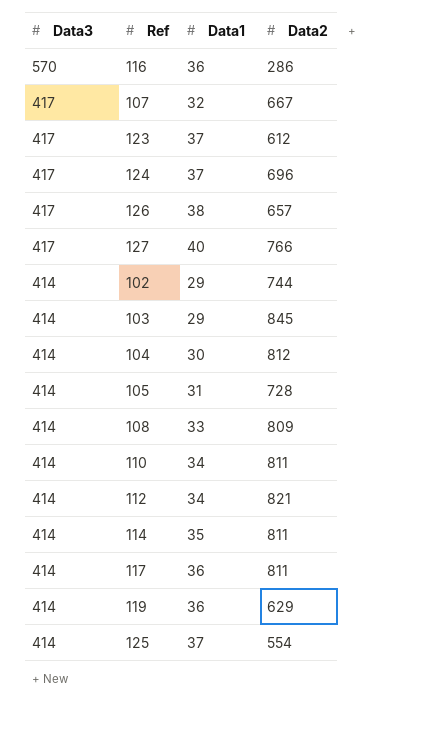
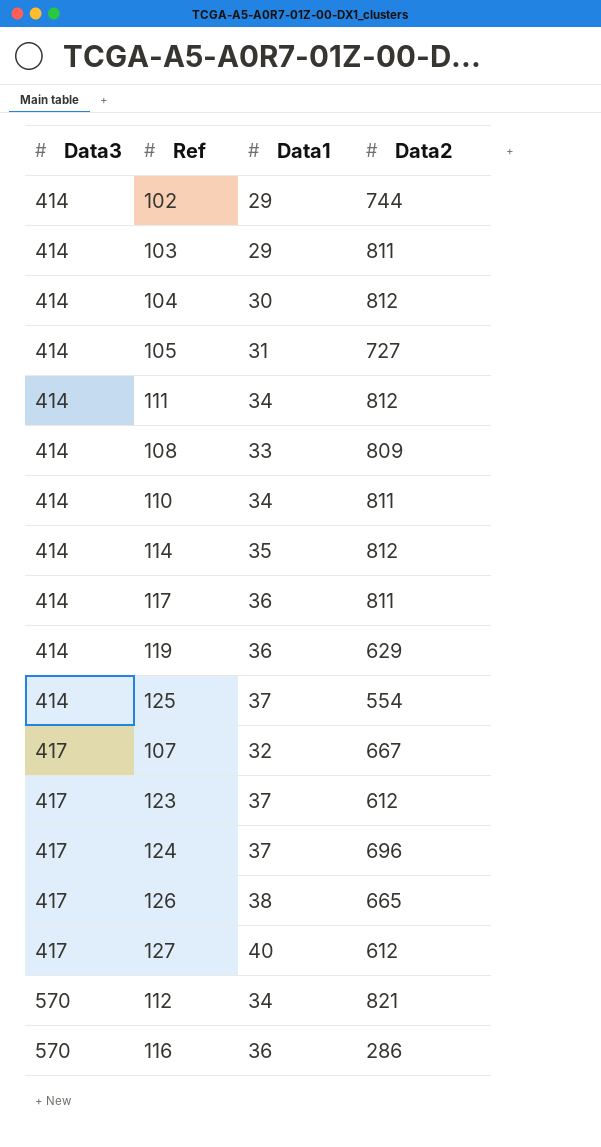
row order: Data3 descending -> Data3 ascending
103 | Data2: 845 -> 811
105 | Data2: 728 -> 727
row 111: none -> 414 | 34 | 812
114 | Data2: 811 -> 812
126 | Data2: 657 -> 665
127 | Data2: 766 -> 612
112 | Data3: 414 -> 570

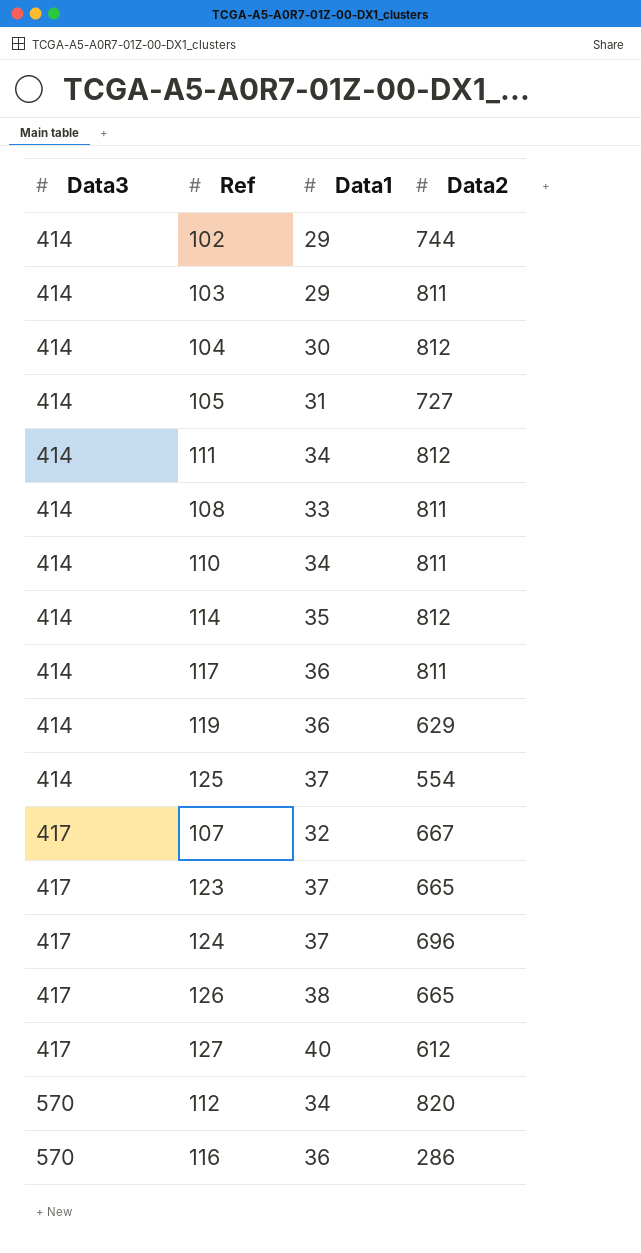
108 | Data2: 809 -> 811
123 | Data2: 612 -> 665
112 | Data2: 821 -> 820

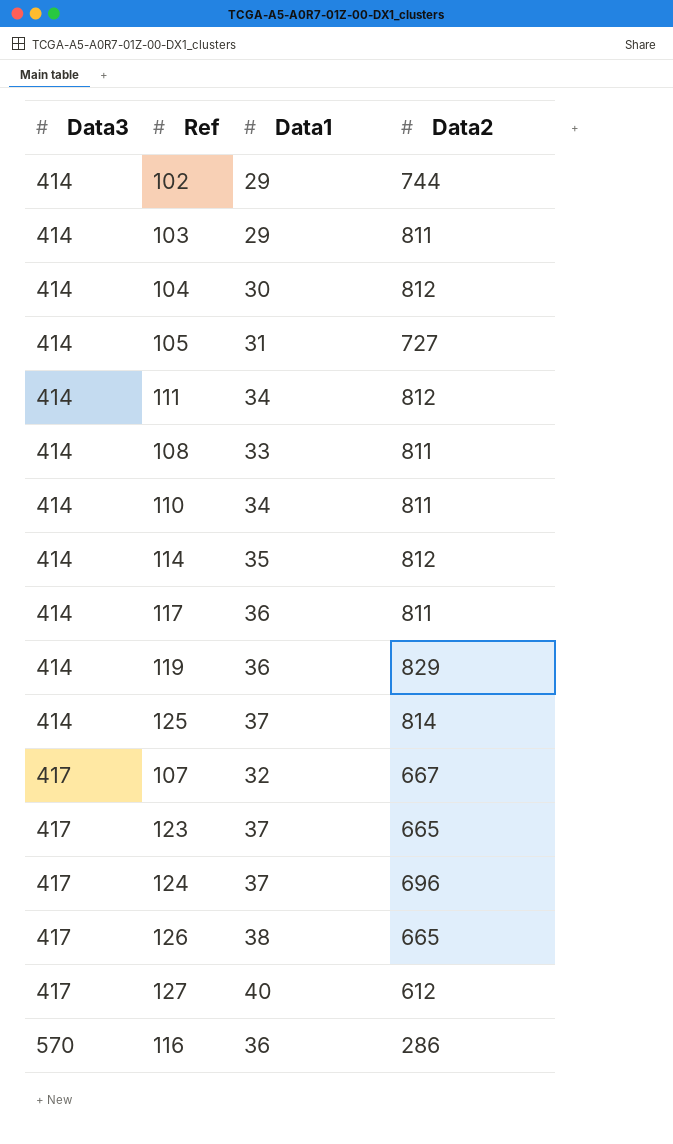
row 112: 570 | 34 | 820 -> none
119 | Data2: 629 -> 829
125 | Data2: 554 -> 814

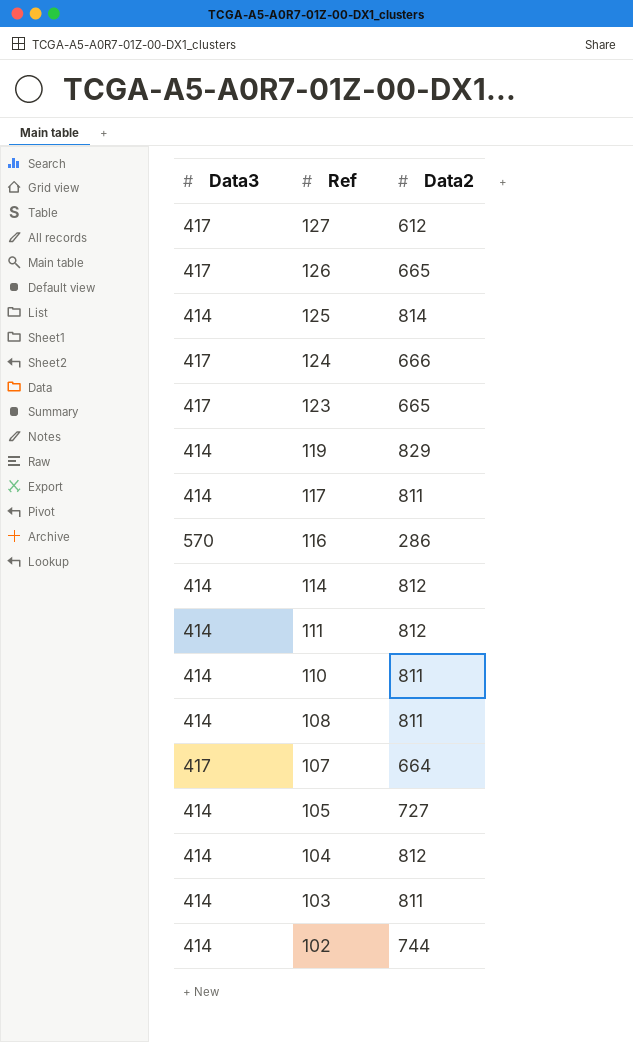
row order: Data3 ascending -> Ref descending
column Data1 | position: 3 -> none
124 | Data2: 696 -> 666
107 | Data2: 667 -> 664

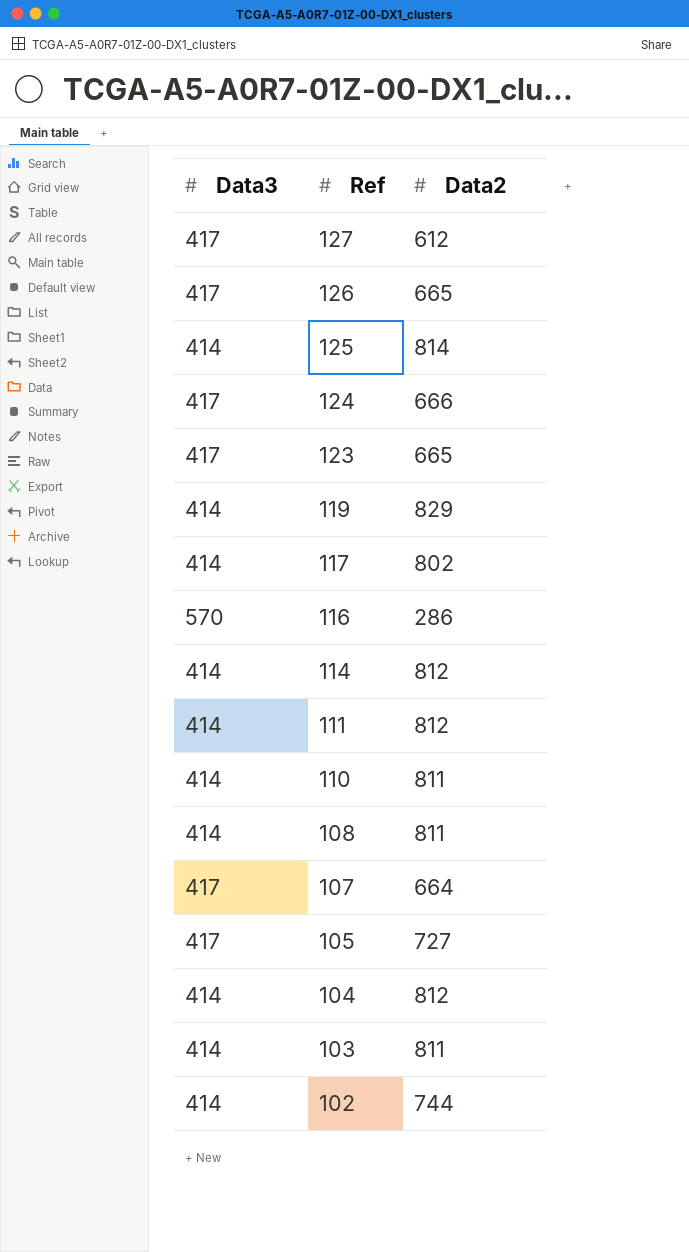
117 | Data2: 811 -> 802
105 | Data3: 414 -> 417

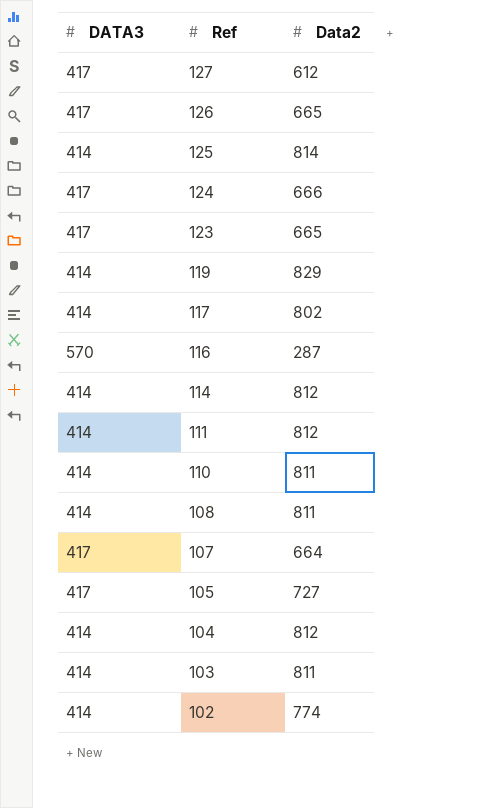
column name: Data3 -> DATA3
116 | Data2: 286 -> 287
102 | Data2: 744 -> 774

